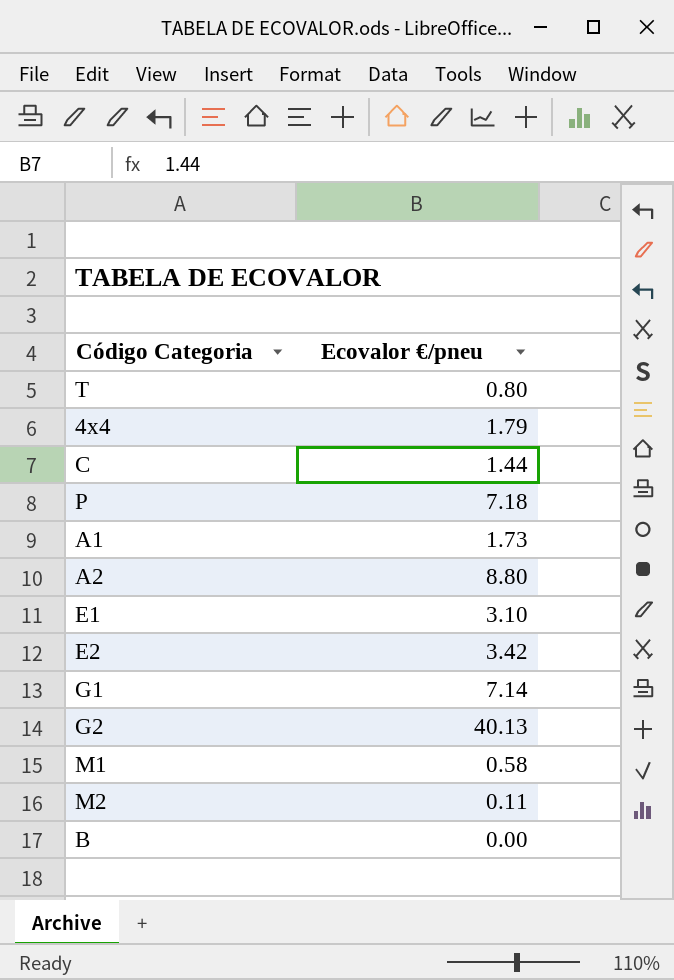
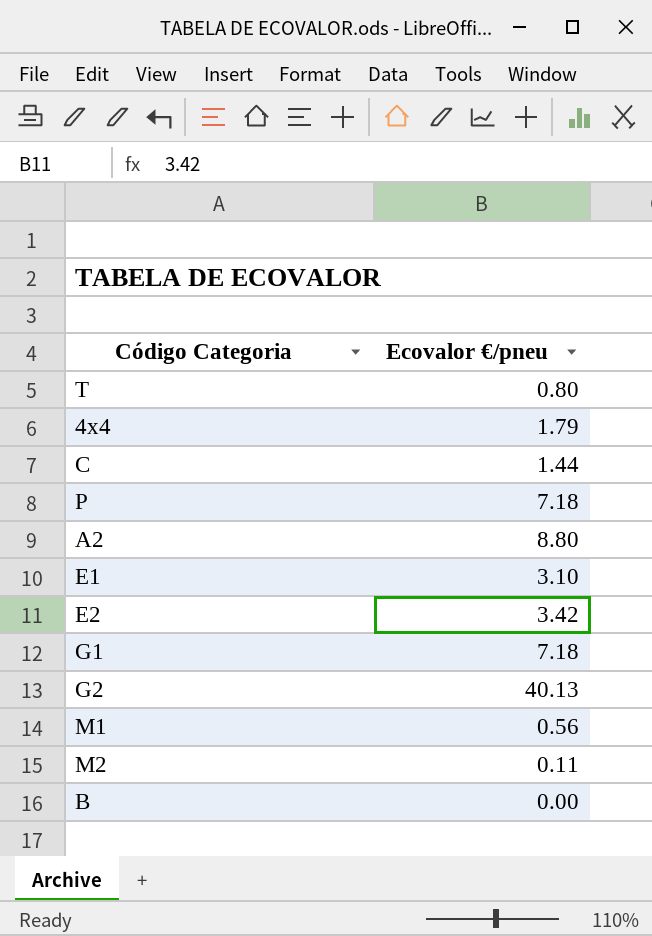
row A1: 1.73 -> none
G1 | Ecovalor €/pneu: 7.14 -> 7.18
M1 | Ecovalor €/pneu: 0.58 -> 0.56

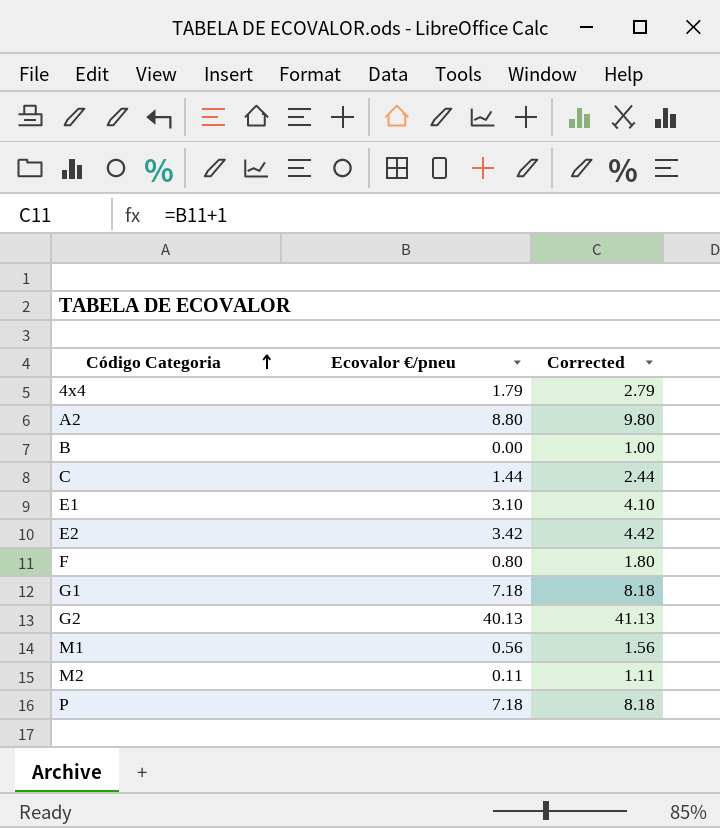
row order: none -> Código Categoria ascending
column Corrected | formula: none -> [Ecovalor €/pneu] + 1
row T: 0.80 -> none
row F: none -> 0.80 | 1.80

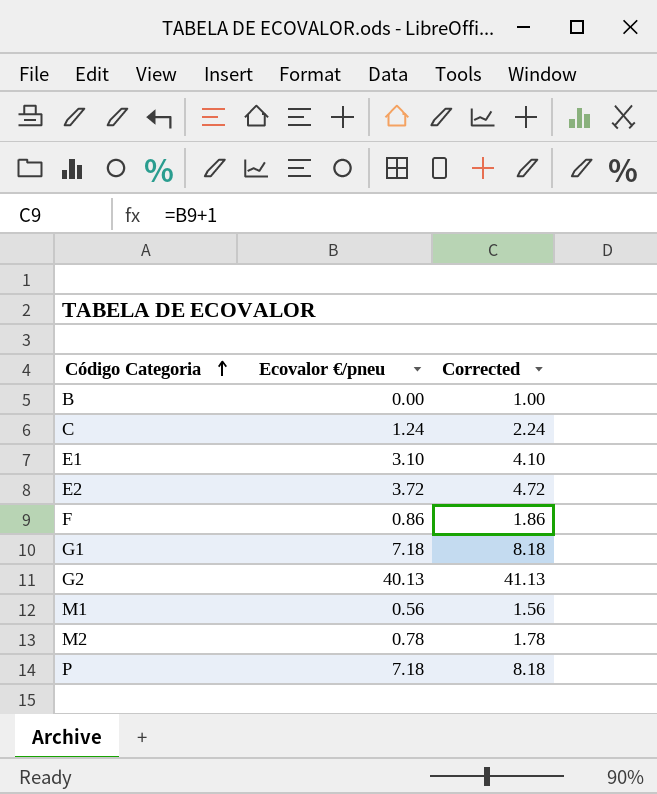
row 4x4: 1.79 | 2.79 -> none
row A2: 8.80 | 9.80 -> none
C | Ecovalor €/pneu: 1.44 -> 1.24
C | Corrected: 2.44 -> 2.24
E2 | Ecovalor €/pneu: 3.42 -> 3.72
E2 | Corrected: 4.42 -> 4.72
F | Ecovalor €/pneu: 0.80 -> 0.86
F | Corrected: 1.80 -> 1.86
M2 | Ecovalor €/pneu: 0.11 -> 0.78
M2 | Corrected: 1.11 -> 1.78

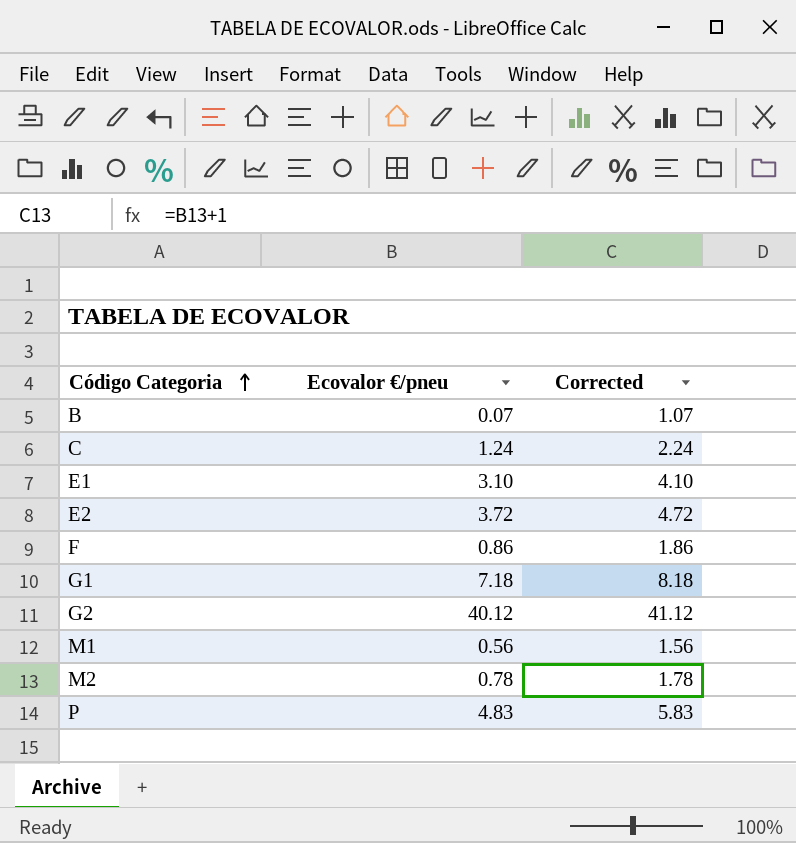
B | Ecovalor €/pneu: 0.00 -> 0.07
B | Corrected: 1.00 -> 1.07
G2 | Ecovalor €/pneu: 40.13 -> 40.12
G2 | Corrected: 41.13 -> 41.12
P | Ecovalor €/pneu: 7.18 -> 4.83
P | Corrected: 8.18 -> 5.83

